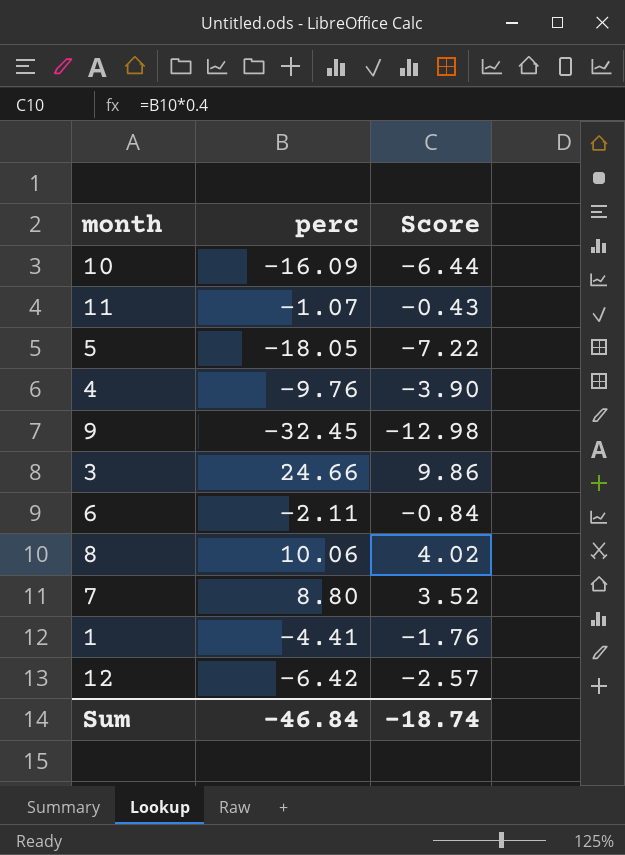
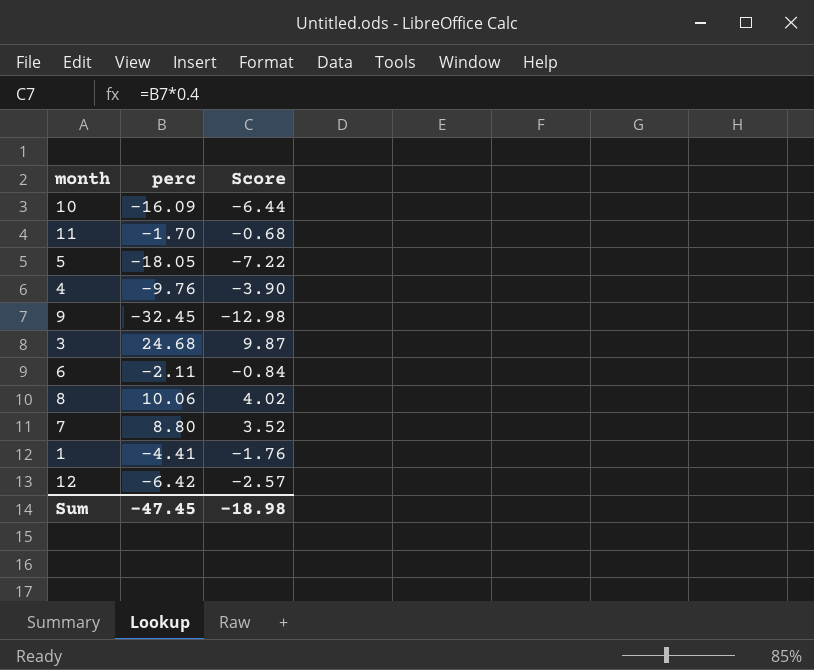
11 | perc: -1.07 -> -1.70
11 | Score: -0.43 -> -0.68
3 | perc: 24.66 -> 24.68
3 | Score: 9.86 -> 9.87
Sum | perc: -46.84 -> -47.45
Sum | Score: -18.74 -> -18.98

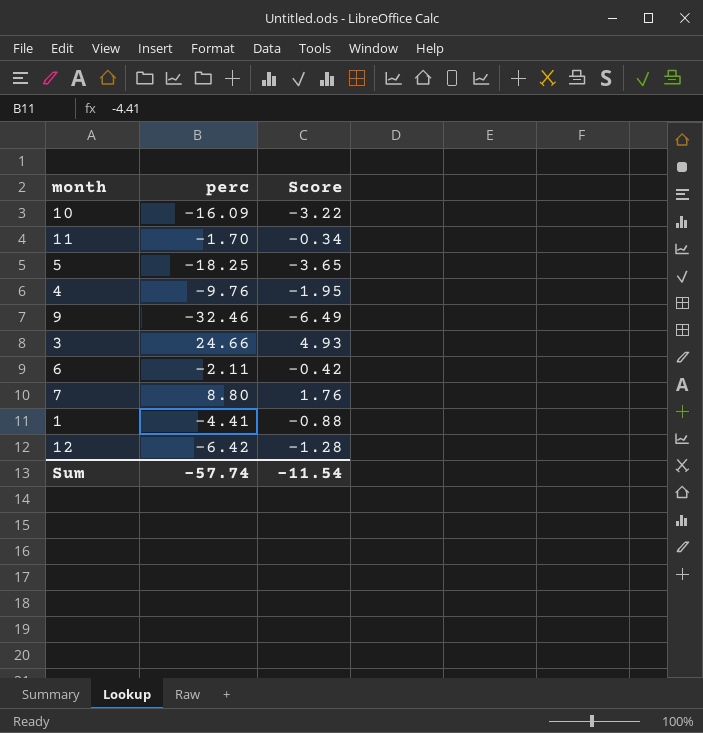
column Score | formula: [perc] * 0.4 -> [perc] * 0.2
row 8: 10.06 | 4.02 -> none
5 | perc: -18.05 -> -18.25
9 | perc: -32.45 -> -32.46
3 | perc: 24.68 -> 24.66
Sum | perc: -47.45 -> -57.74
Sum | Score: -18.98 -> -11.54

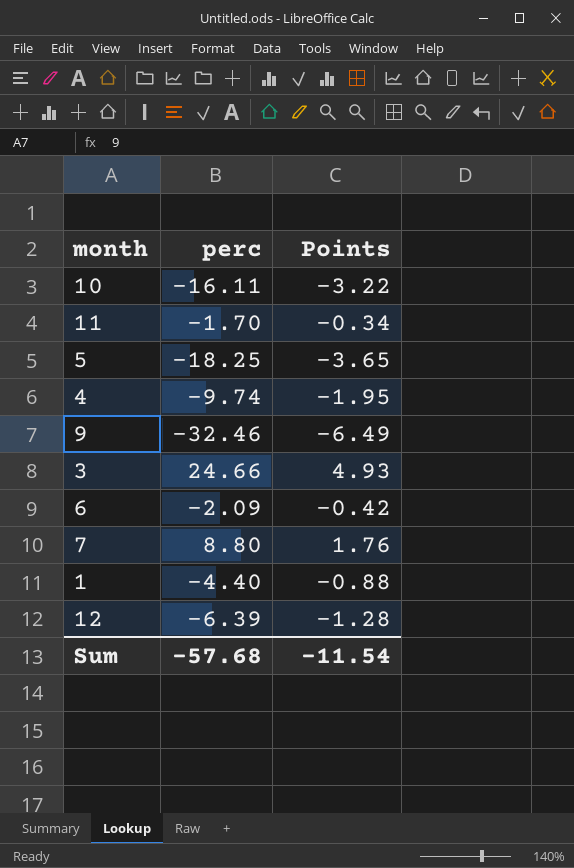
column name: Score -> Points
10 | perc: -16.09 -> -16.11
4 | perc: -9.76 -> -9.74
6 | perc: -2.11 -> -2.09
1 | perc: -4.41 -> -4.40
12 | perc: -6.42 -> -6.39
Sum | perc: -57.74 -> -57.68

